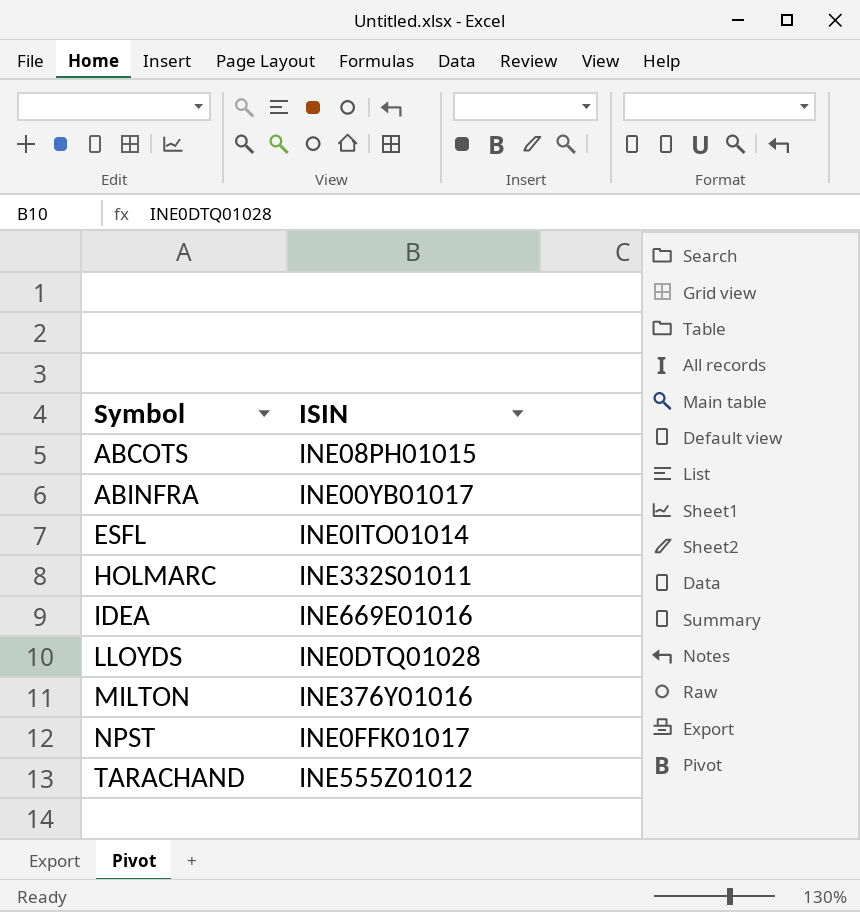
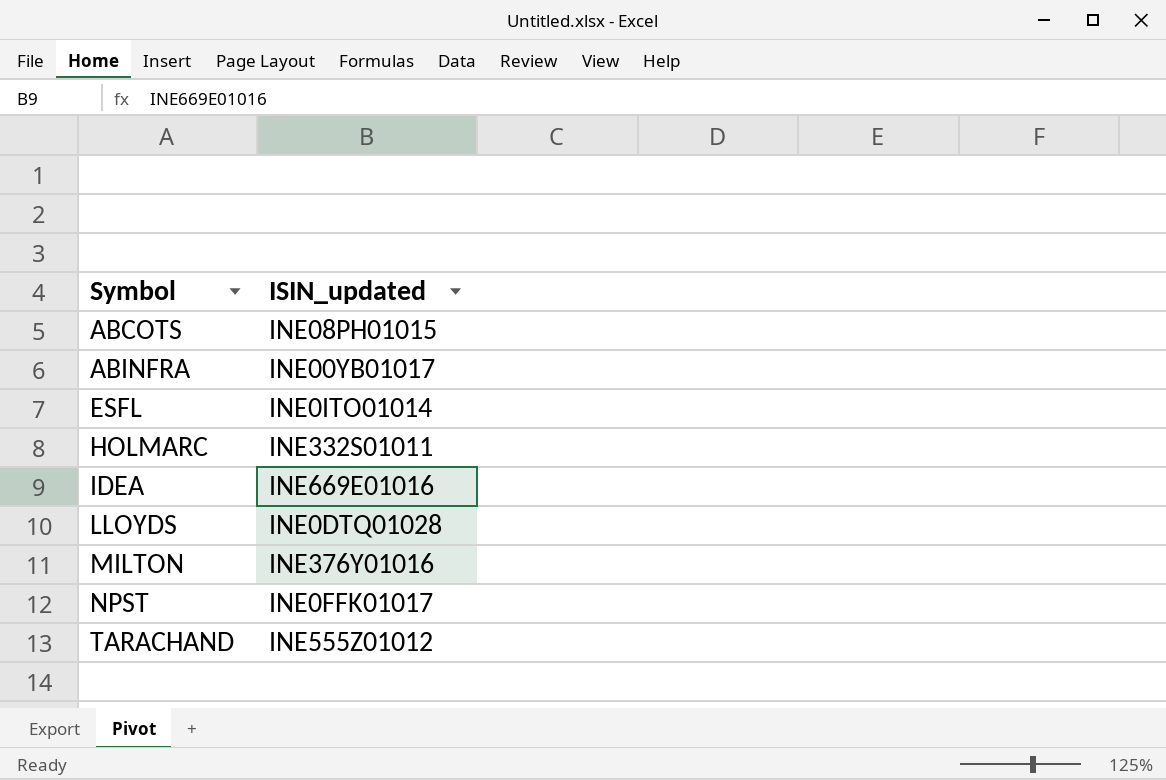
column name: ISIN -> ISIN_updated

